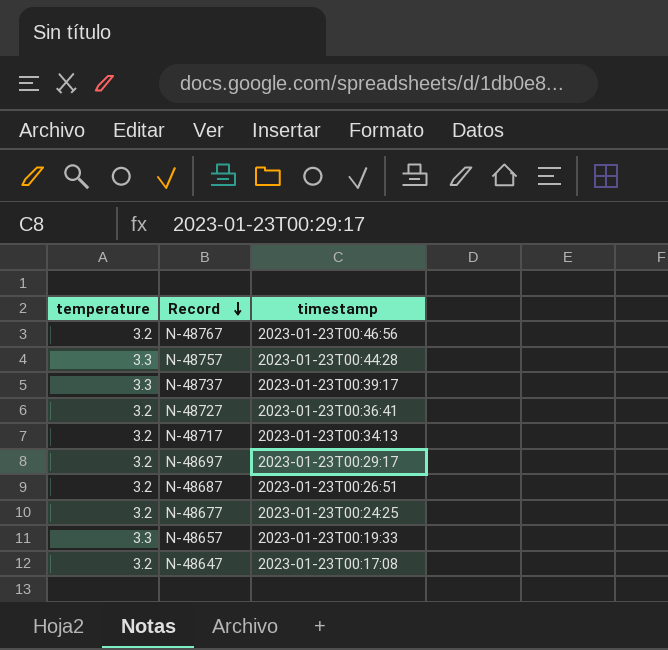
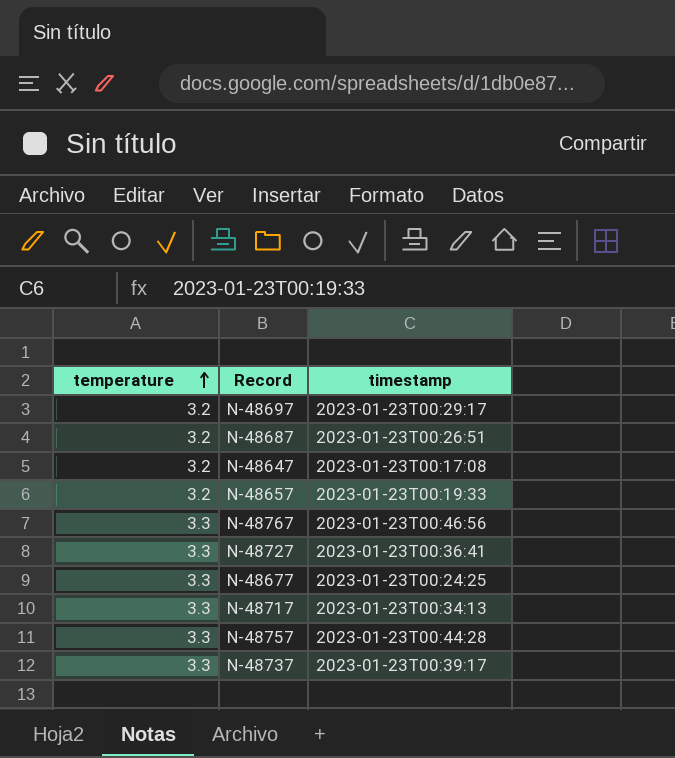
row order: Record descending -> temperature ascending
N-48657 | temperature: 3.3 -> 3.2
N-48767 | temperature: 3.2 -> 3.3
N-48727 | temperature: 3.2 -> 3.3
N-48677 | temperature: 3.2 -> 3.3
N-48717 | temperature: 3.2 -> 3.3

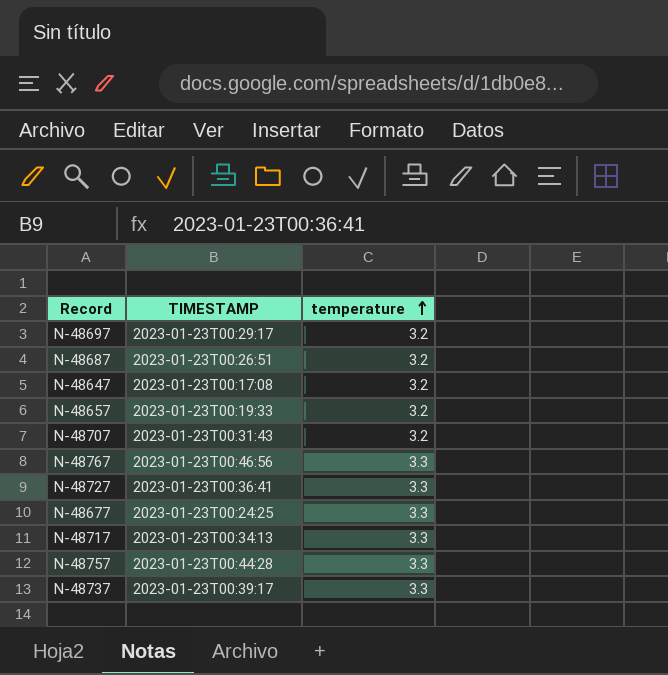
column name: timestamp -> TIMESTAMP
column temperature | position: 1 -> 3
row N-48707: none -> 2023-01-23T00:31:43 | 3.2

